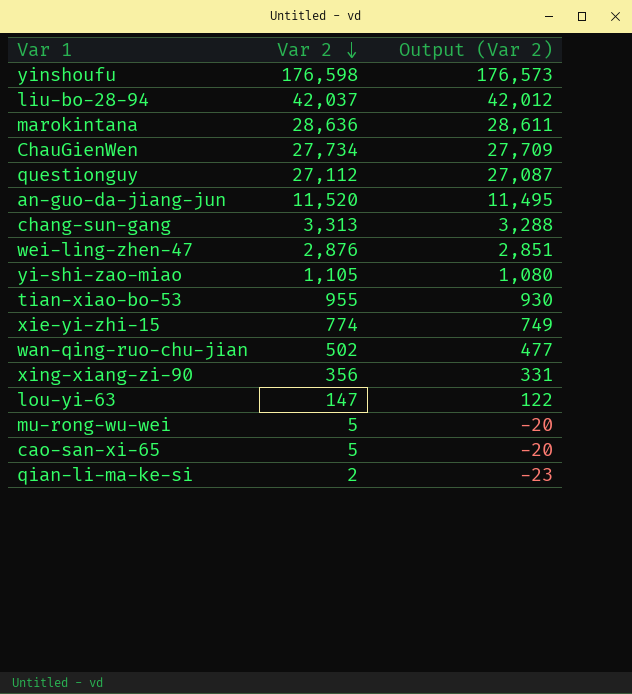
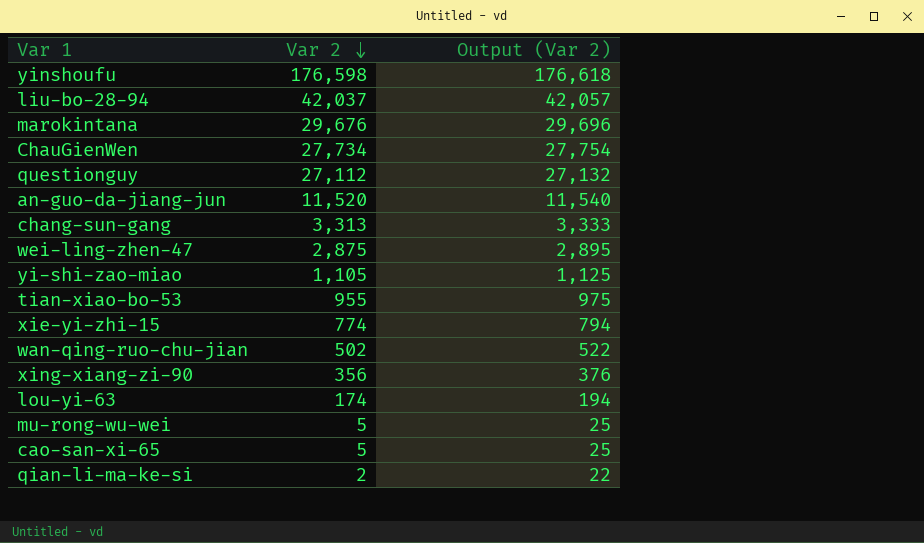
column Output (Var 2) | formula: [Var 2] - 25 -> [Var 2] + 20
marokintana | Var 2: 28,636 -> 29,676
wei-ling-zhen-47 | Var 2: 2,876 -> 2,875
lou-yi-63 | Var 2: 147 -> 174

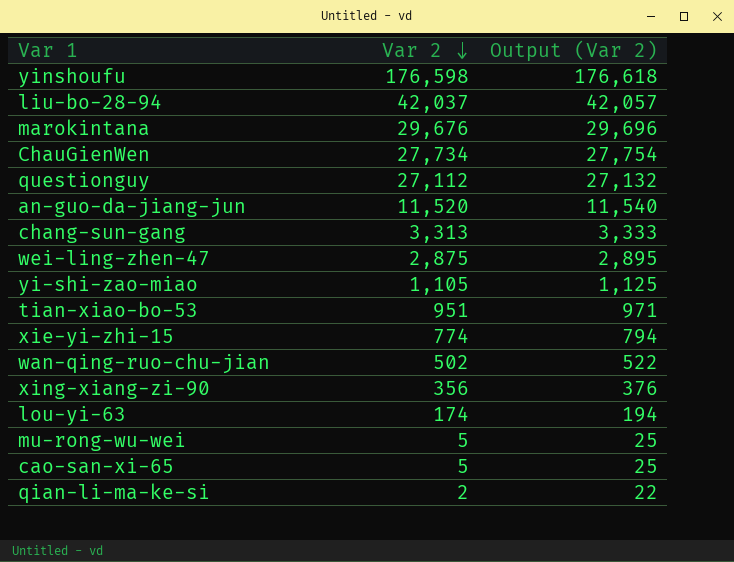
tian-xiao-bo-53 | Var 2: 955 -> 951
tian-xiao-bo-53 | Output (Var 2): 975 -> 971

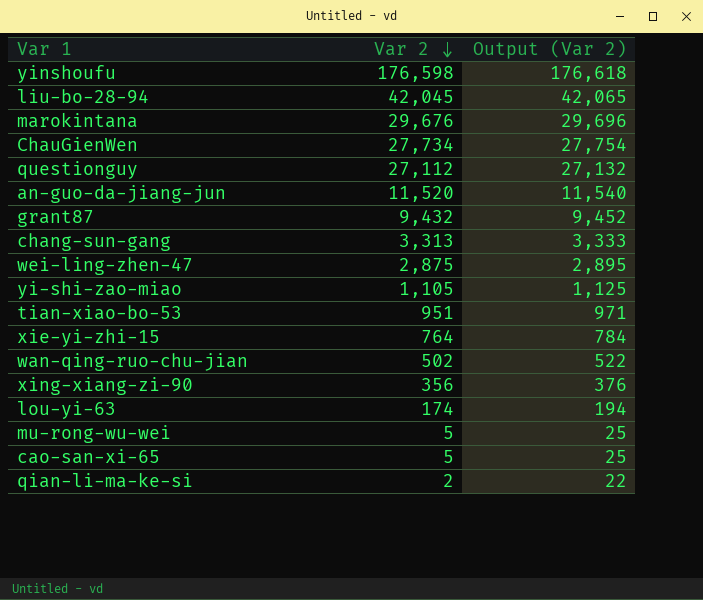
liu-bo-28-94 | Var 2: 42,037 -> 42,045
liu-bo-28-94 | Output (Var 2): 42,057 -> 42,065
row grant87: none -> 9,432 | 9,452
xie-yi-zhi-15 | Var 2: 774 -> 764
xie-yi-zhi-15 | Output (Var 2): 794 -> 784

